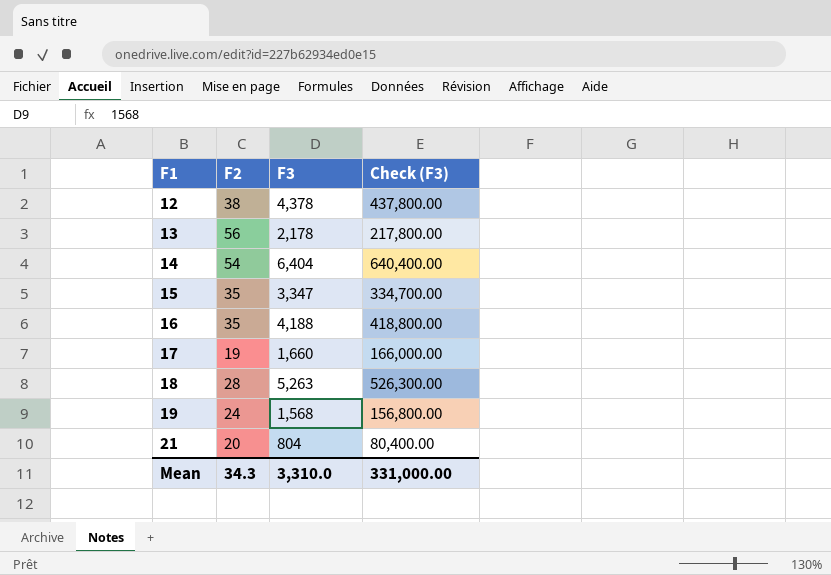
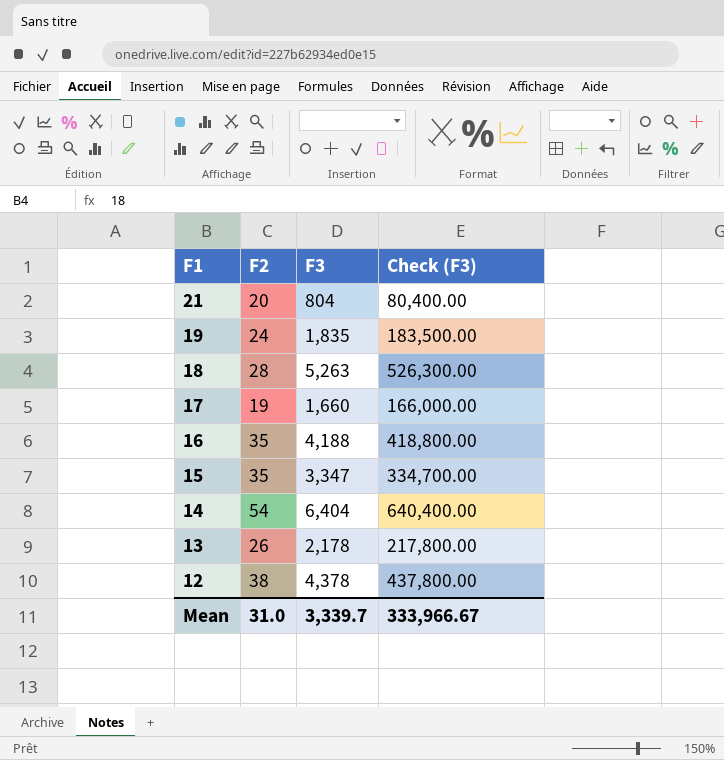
row order: F1 ascending -> F1 descending
19 | F3: 1,568 -> 1,835
19 | Check (F3): 156,800.00 -> 183,500.00
13 | F2: 56 -> 26
Mean | F2: 34.3 -> 31.0
Mean | F3: 3,310.0 -> 3,339.7
Mean | Check (F3): 331,000.00 -> 333,966.67

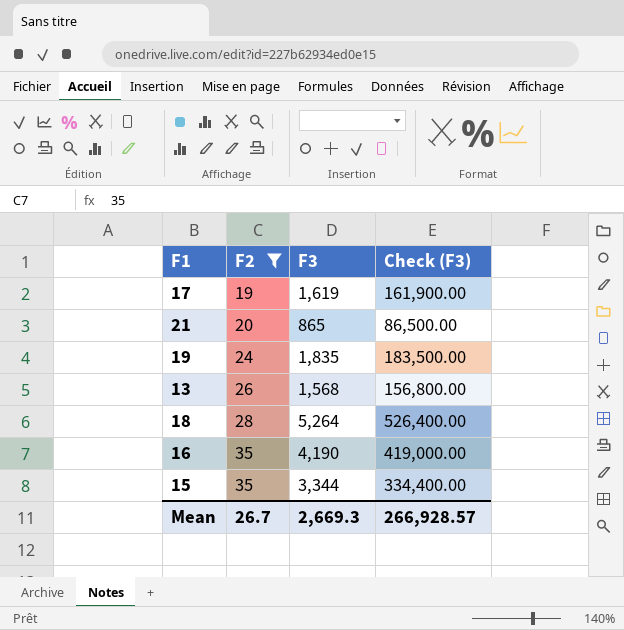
filter: none -> F2 <= 35
row order: F1 descending -> F2 ascending
17 | F3: 1,660 -> 1,619
17 | Check (F3): 166,000.00 -> 161,900.00
21 | F3: 804 -> 865
21 | Check (F3): 80,400.00 -> 86,500.00
13 | F3: 2,178 -> 1,568
13 | Check (F3): 217,800.00 -> 156,800.00
18 | F3: 5,263 -> 5,264
18 | Check (F3): 526,300.00 -> 526,400.00
16 | F3: 4,188 -> 4,190
16 | Check (F3): 418,800.00 -> 419,000.00
15 | F3: 3,347 -> 3,344
15 | Check (F3): 334,700.00 -> 334,400.00
Mean | F2: 31.0 -> 26.7
Mean | F3: 3,339.7 -> 2,669.3
Mean | Check (F3): 333,966.67 -> 266,928.57

